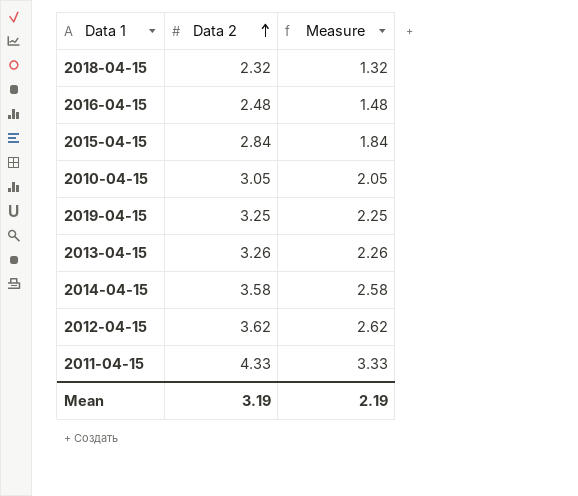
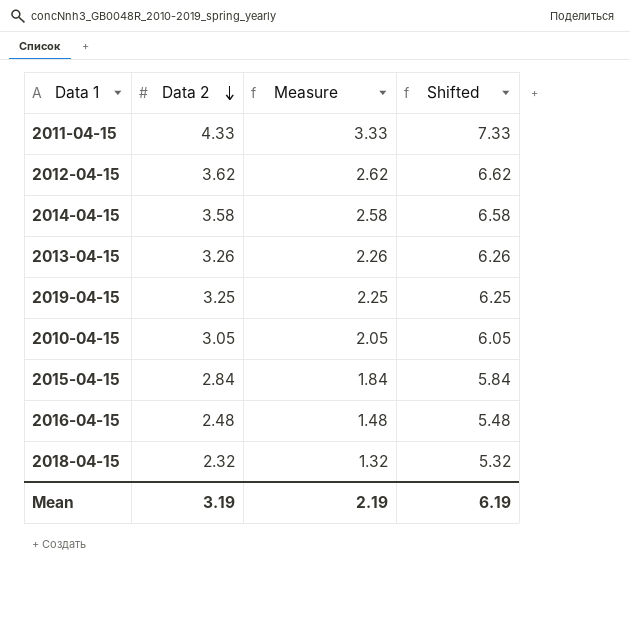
row order: Data 2 ascending -> Data 2 descending
column Shifted | formula: none -> [Data 2] + 3

